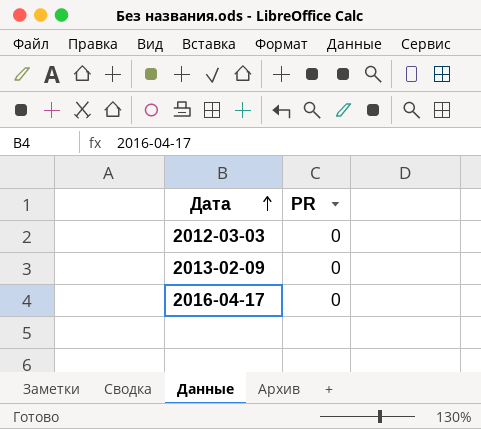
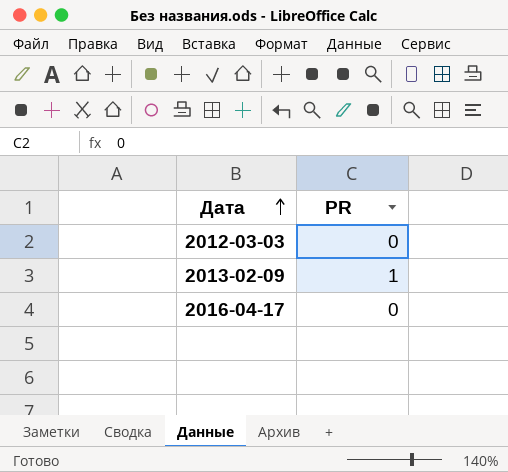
2013-02-09 | PR: 0 -> 1

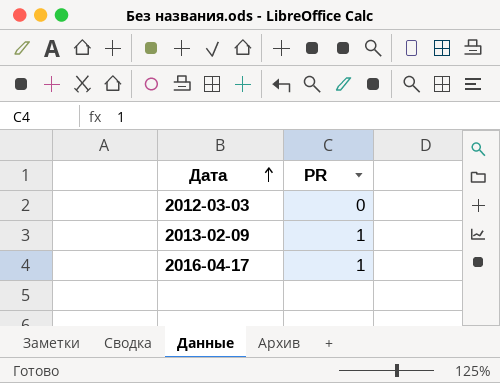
2016-04-17 | PR: 0 -> 1

